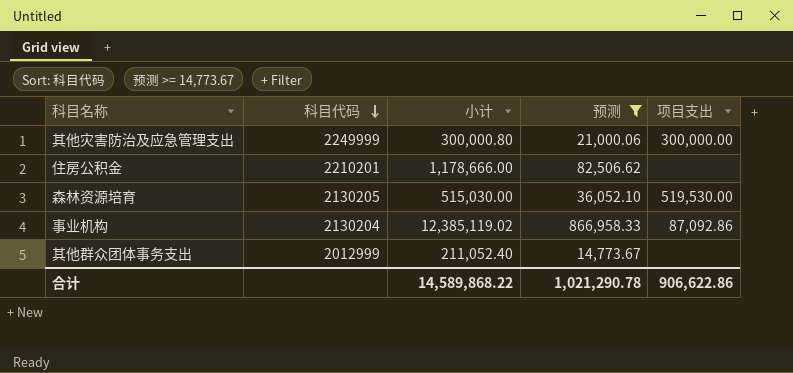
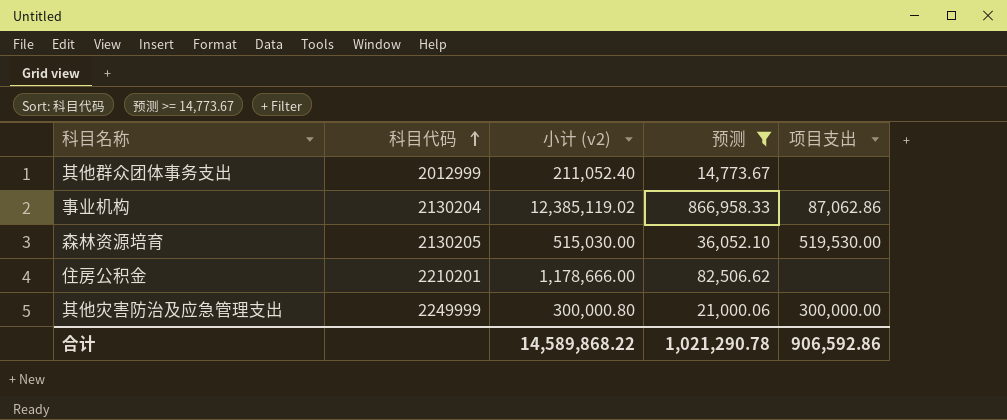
row order: 科目代码 descending -> 科目代码 ascending
column name: 小计 -> 小计 (v2)
事业机构 | 项目支出: 87,092.86 -> 87,062.86
合计 | 项目支出: 906,622.86 -> 906,592.86

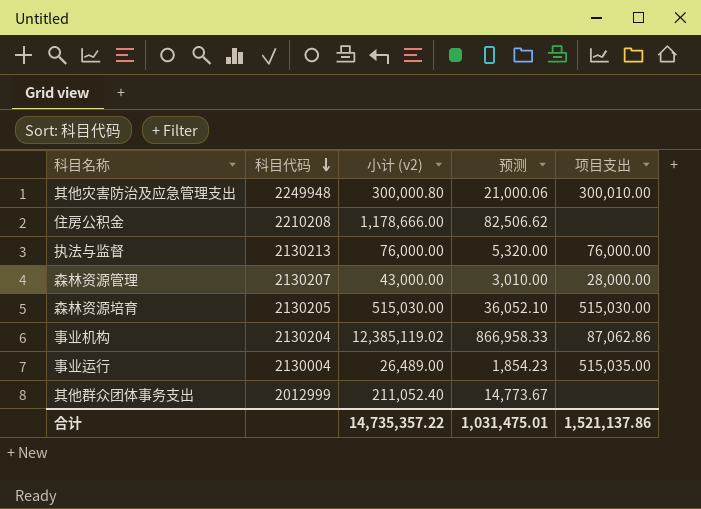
filter: 预测 >= 14,773.67 -> none
row order: 科目代码 ascending -> 科目代码 descending
其他灾害防治及应急管理支出 | 科目代码: 2249999 -> 2249948
其他灾害防治及应急管理支出 | 项目支出: 300,000.00 -> 300,010.00
住房公积金 | 科目代码: 2210201 -> 2210208
森林资源培育 | 项目支出: 519,530.00 -> 515,030.00
合计 | 小计 (v2): 14,589,868.22 -> 14,735,357.22
合计 | 预测: 1,021,290.78 -> 1,031,475.01
合计 | 项目支出: 906,592.86 -> 1,521,137.86

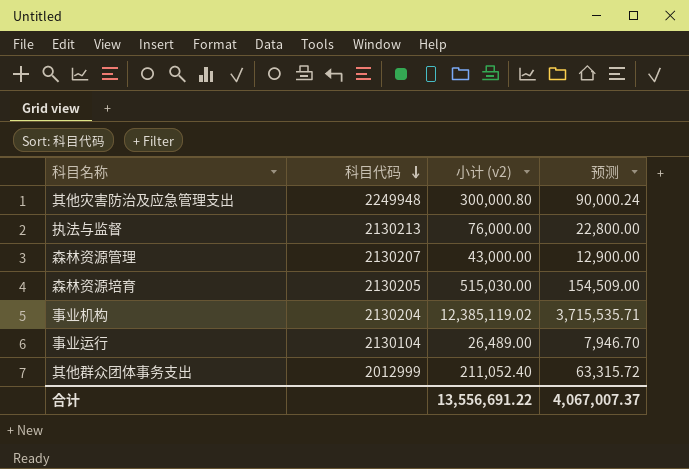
column 项目支出 | position: 5 -> none
column 预测 | formula: [小计 (v2)] * 0.07 -> [小计 (v2)] * 0.3
row 住房公积金: 2210208 | 1,178,666.00 | 82,506.62 | none -> none
事业运行 | 科目代码: 2130004 -> 2130104
合计 | 小计 (v2): 14,735,357.22 -> 13,556,691.22
合计 | 预测: 1,031,475.01 -> 4,067,007.37

